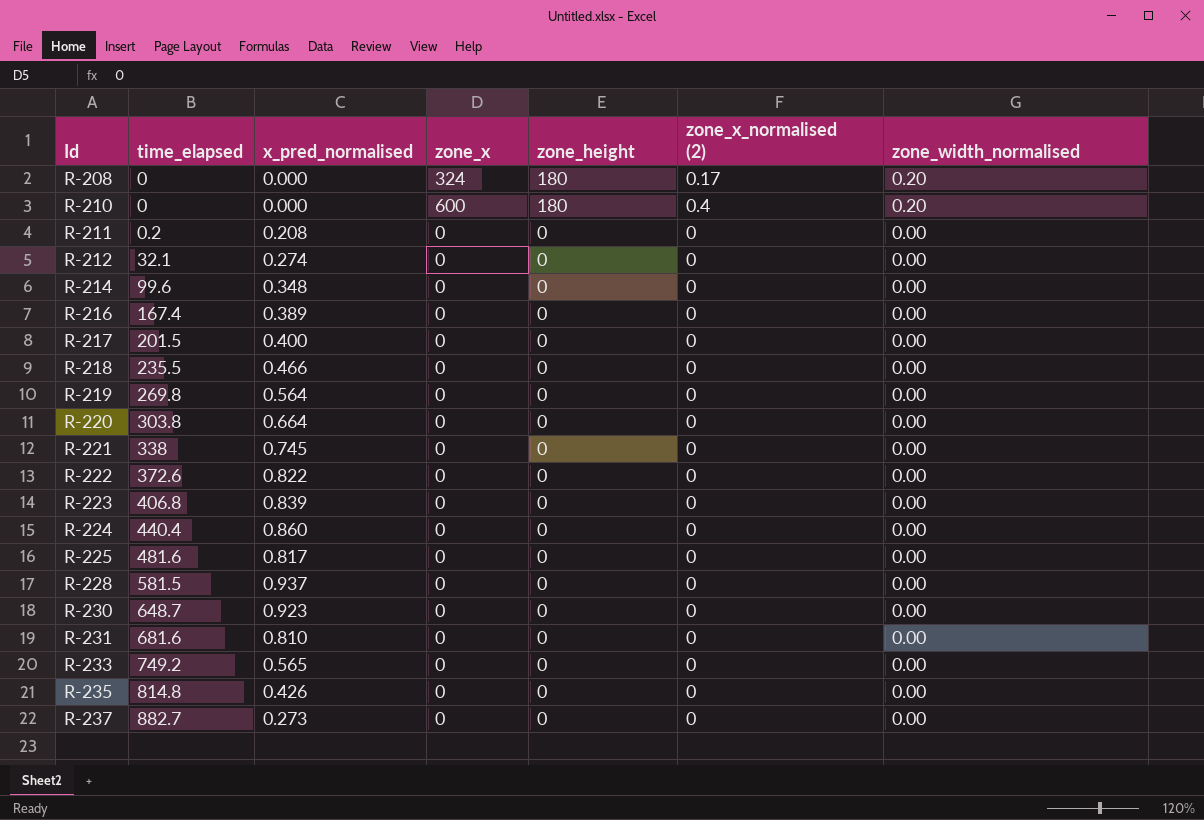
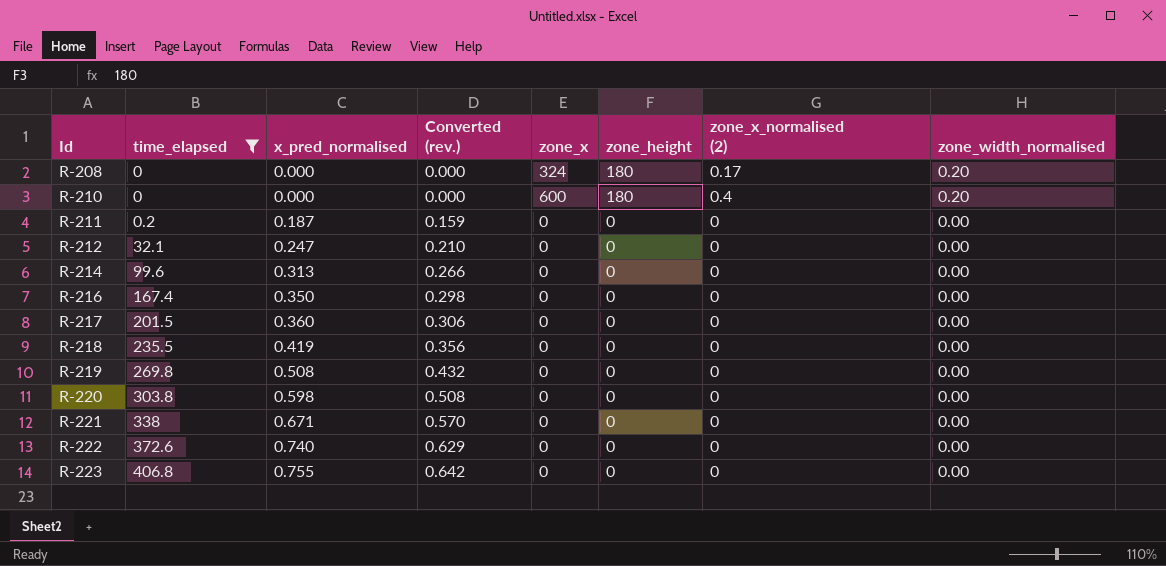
filter: none -> time_elapsed <= 406.8
column Converted (rev.) | formula: none -> [x_pred_normalised] * 0.85
R-211 | x_pred_normalised: 0.208 -> 0.187
R-212 | x_pred_normalised: 0.274 -> 0.247
R-214 | x_pred_normalised: 0.348 -> 0.313
R-216 | x_pred_normalised: 0.389 -> 0.350
R-217 | x_pred_normalised: 0.400 -> 0.360
R-218 | x_pred_normalised: 0.466 -> 0.419
R-219 | x_pred_normalised: 0.564 -> 0.508
R-220 | x_pred_normalised: 0.664 -> 0.598
R-221 | x_pred_normalised: 0.745 -> 0.671
R-222 | x_pred_normalised: 0.822 -> 0.740
R-223 | x_pred_normalised: 0.839 -> 0.755

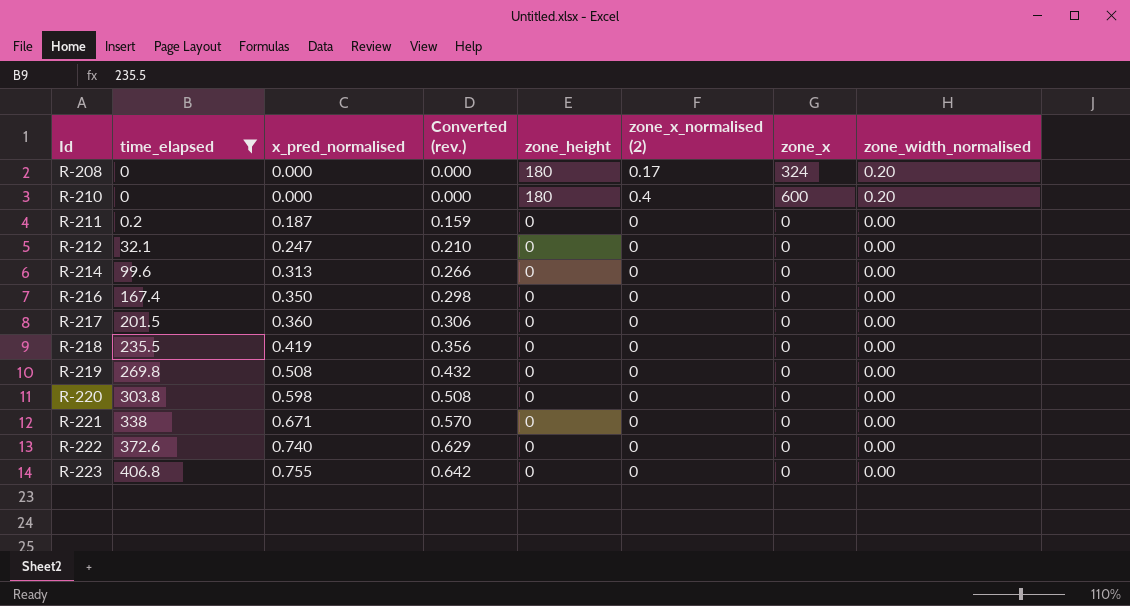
column zone_x | position: 5 -> 7

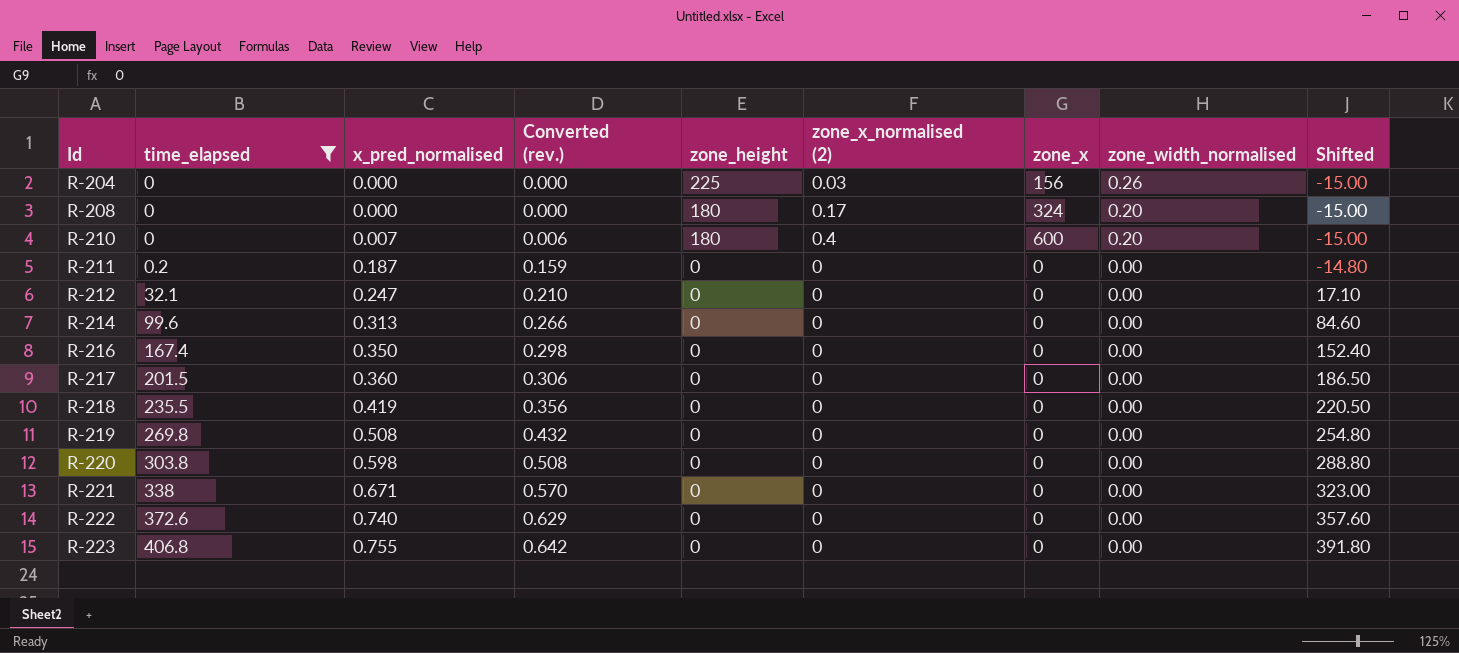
column Shifted | formula: none -> [time_elapsed] - 15
row R-204: none -> 0 | 0.000 | 0.000 | 225 | 0.03 | 156 | 0.26 | -15.00
R-210 | x_pred_normalised: 0.000 -> 0.007
R-210 | Converted (rev.): 0.000 -> 0.006

